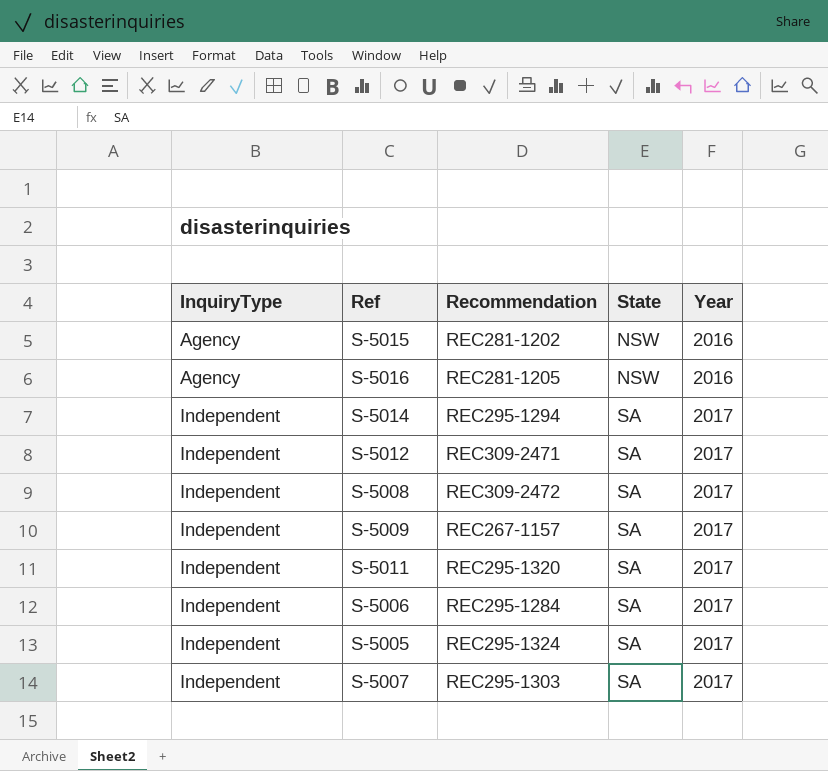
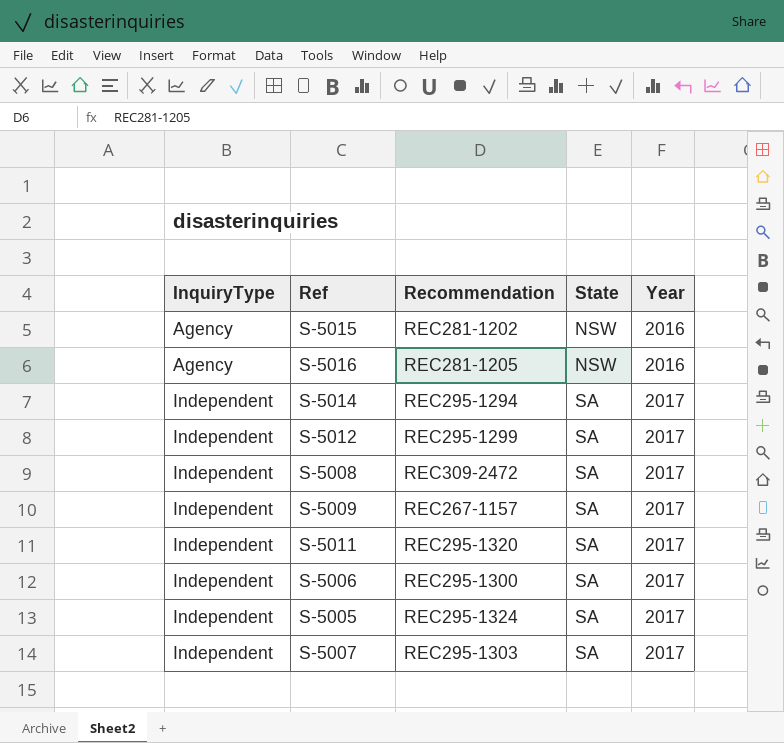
S-5012 | Recommendation: REC309-2471 -> REC295-1299
S-5006 | Recommendation: REC295-1284 -> REC295-1300

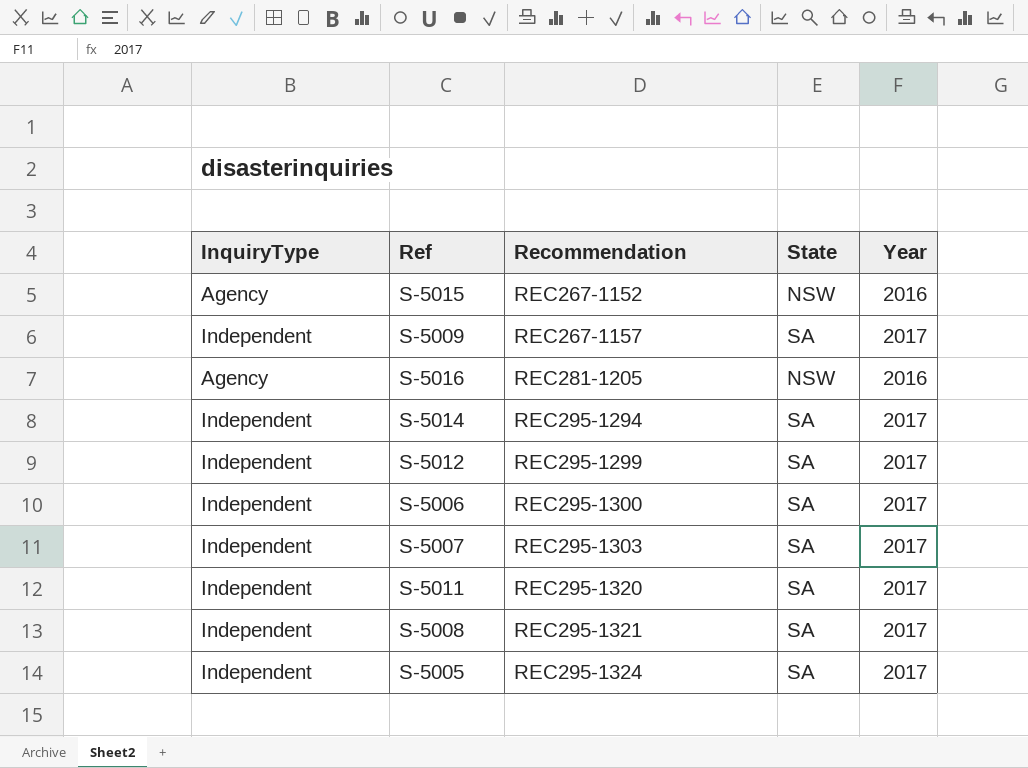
row order: InquiryType ascending -> Recommendation ascending
S-5015 | Recommendation: REC281-1202 -> REC267-1152
S-5008 | Recommendation: REC309-2472 -> REC295-1321

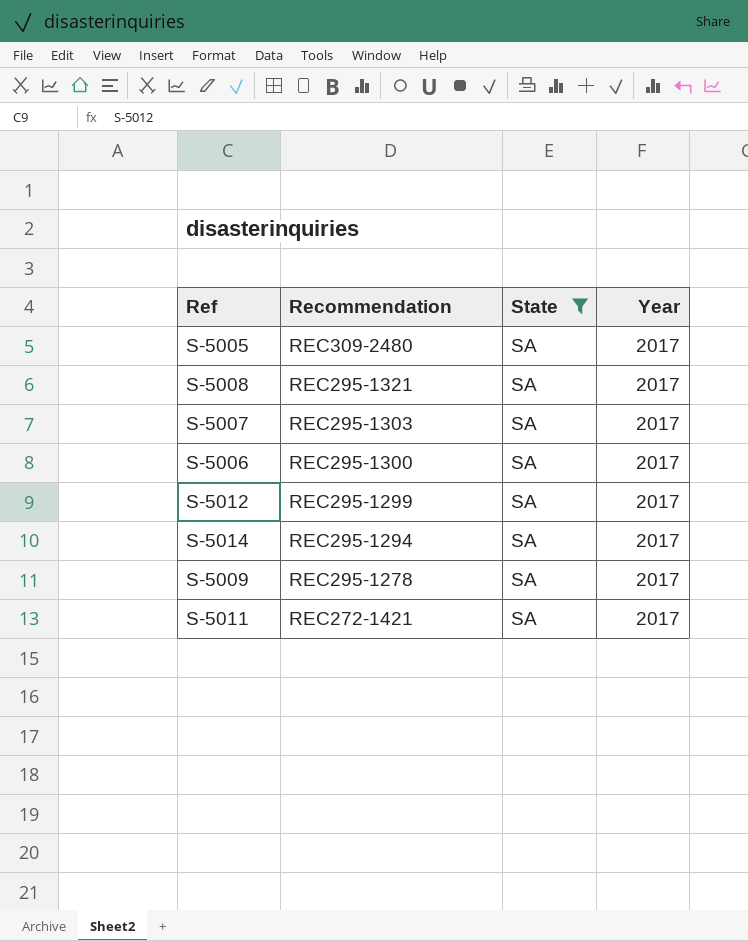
filter: none -> State = SA
row order: Recommendation ascending -> Recommendation descending
column InquiryType | position: 1 -> none
S-5005 | Recommendation: REC295-1324 -> REC309-2480
S-5009 | Recommendation: REC267-1157 -> REC295-1278
S-5011 | Recommendation: REC295-1320 -> REC272-1421

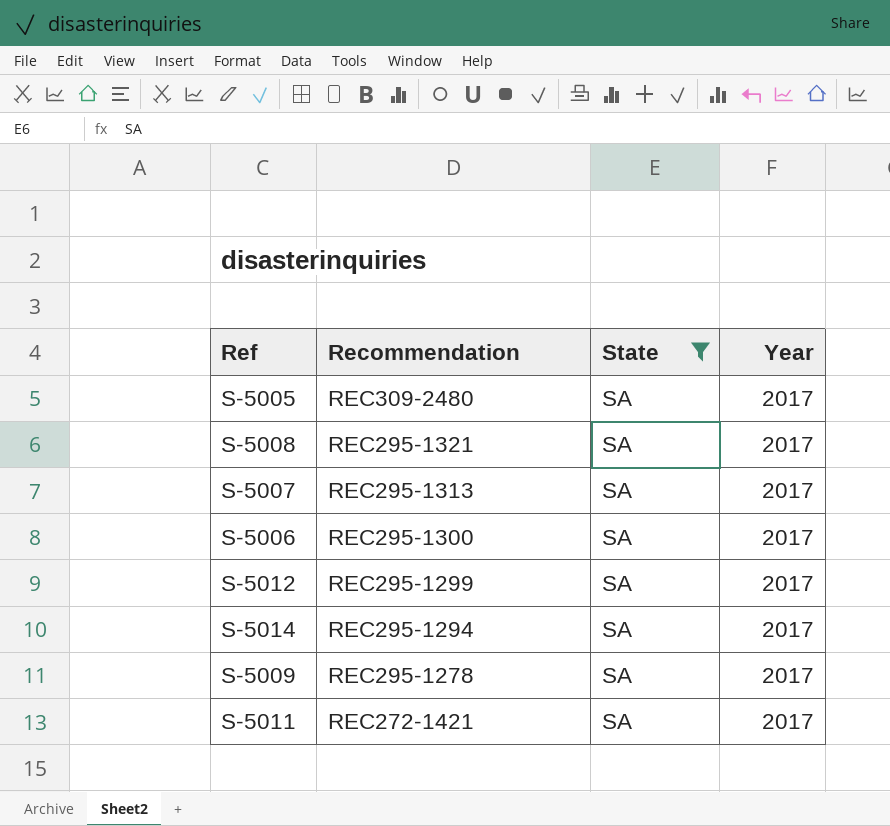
S-5007 | Recommendation: REC295-1303 -> REC295-1313

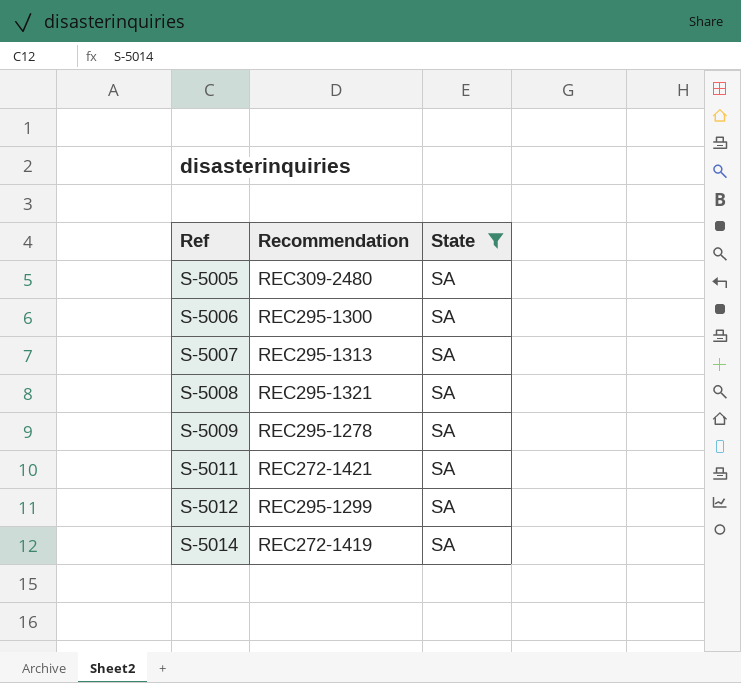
row order: Recommendation descending -> Ref ascending
column Year | position: 4 -> none
S-5014 | Recommendation: REC295-1294 -> REC272-1419

